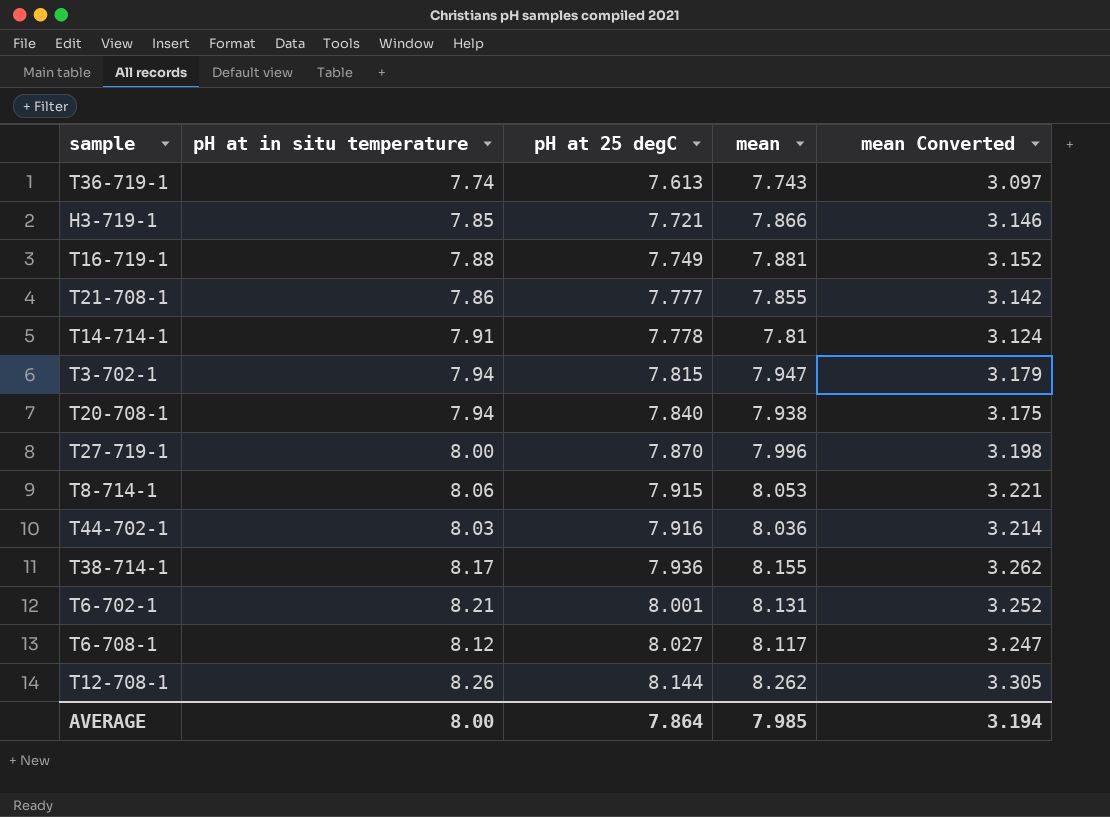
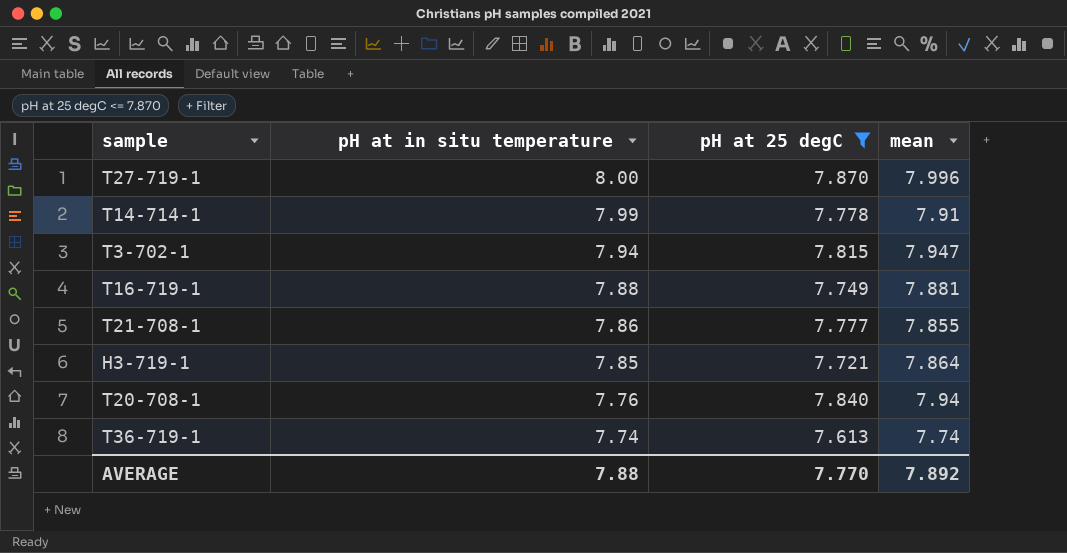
filter: none -> pH at 25 degC <= 7.870
row order: pH at 25 degC ascending -> pH at in situ temperature descending
column mean Converted | formula: [mean] * 0.4 -> none
T14-714-1 | pH at in situ temperature: 7.91 -> 7.99
T14-714-1 | mean: 7.81 -> 7.91
H3-719-1 | mean: 7.866 -> 7.864
T20-708-1 | pH at in situ temperature: 7.94 -> 7.76
T20-708-1 | mean: 7.938 -> 7.94
T36-719-1 | mean: 7.743 -> 7.74
AVERAGE | pH at in situ temperature: 8.00 -> 7.88
AVERAGE | pH at 25 degC: 7.864 -> 7.770
AVERAGE | mean: 7.985 -> 7.892

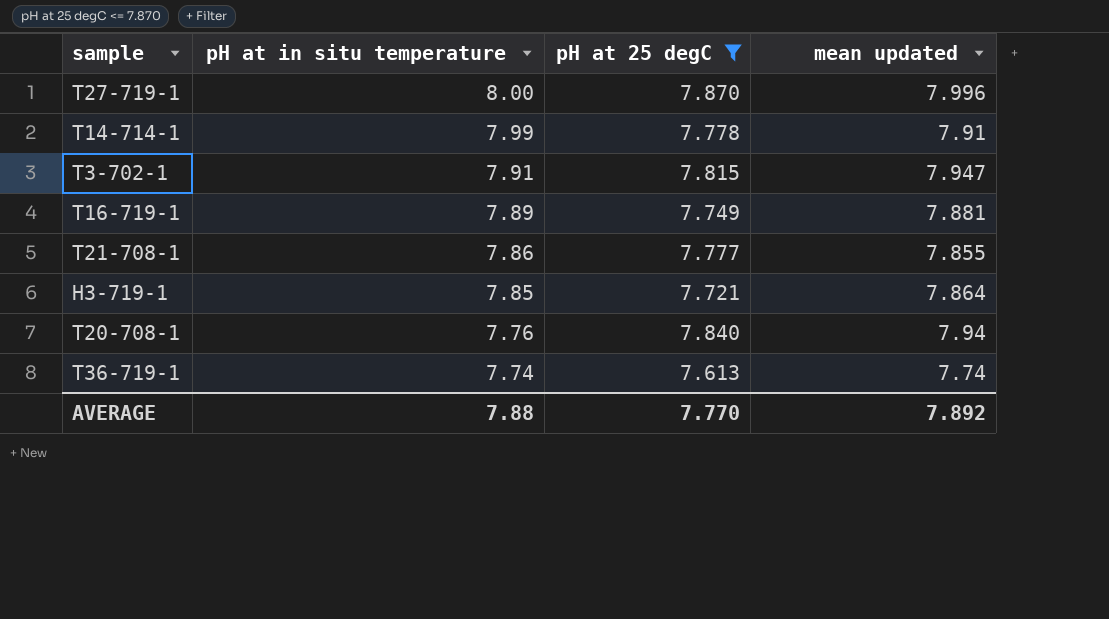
column name: mean -> mean updated
T3-702-1 | pH at in situ temperature: 7.94 -> 7.91
T16-719-1 | pH at in situ temperature: 7.88 -> 7.89

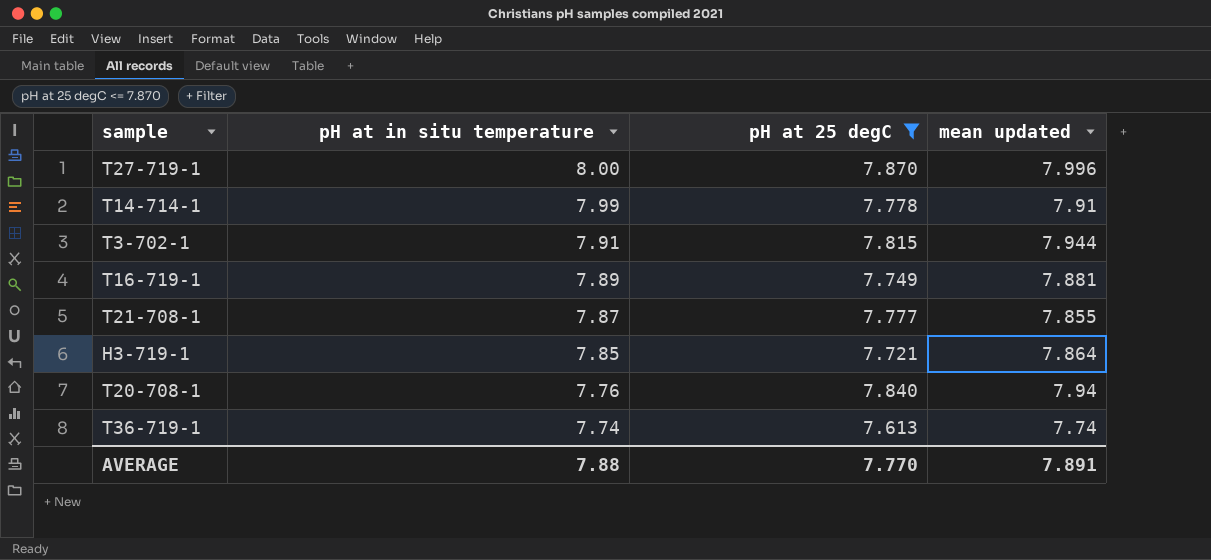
T3-702-1 | mean updated: 7.947 -> 7.944
T21-708-1 | pH at in situ temperature: 7.86 -> 7.87
AVERAGE | mean updated: 7.892 -> 7.891

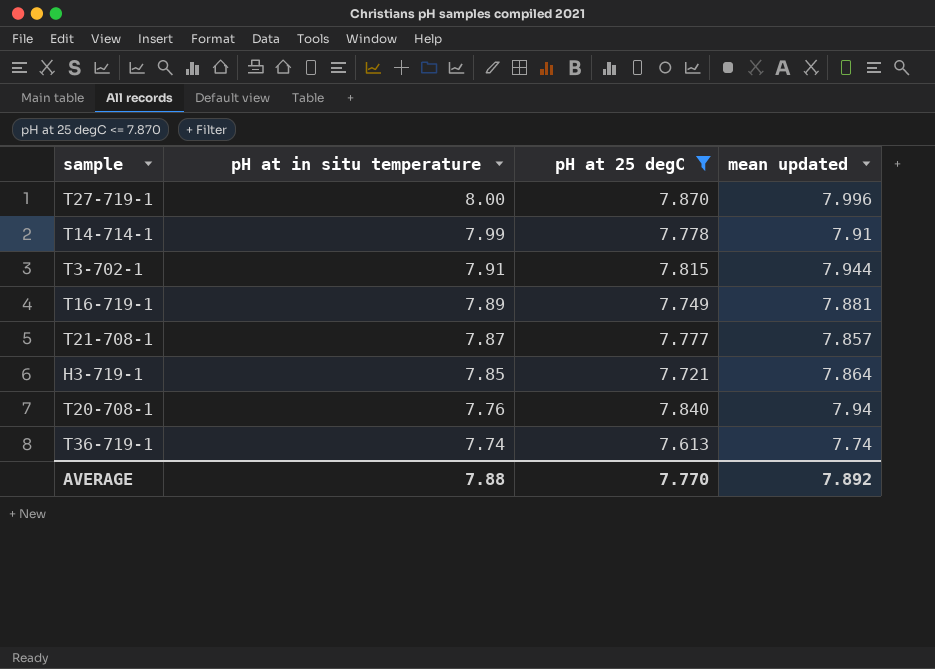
T21-708-1 | mean updated: 7.855 -> 7.857
AVERAGE | mean updated: 7.891 -> 7.892

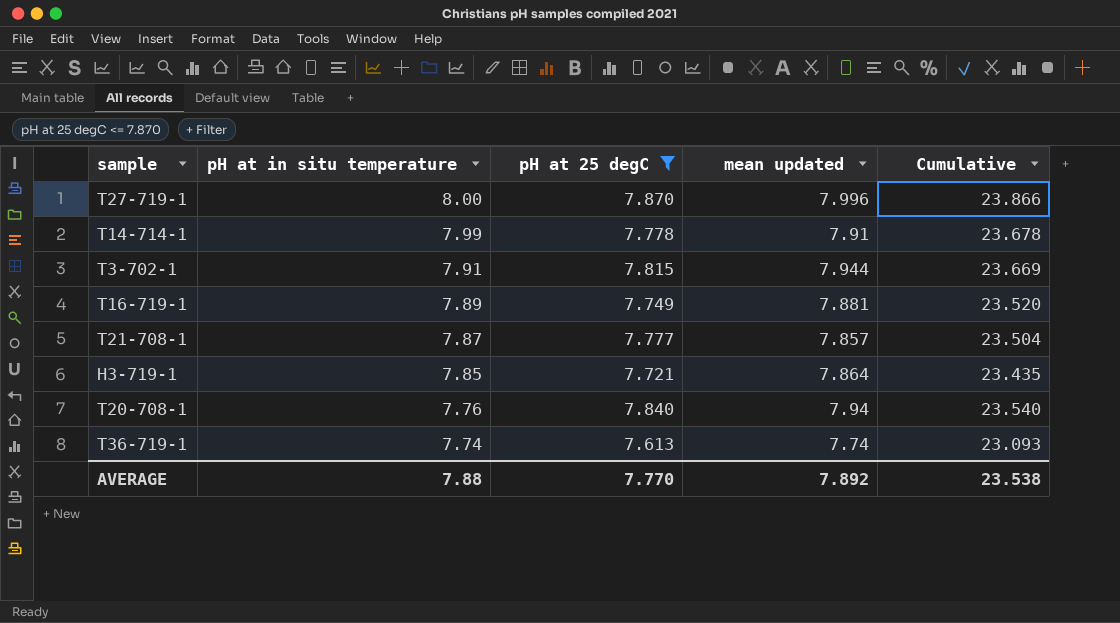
column Cumulative | formula: none -> [pH at in situ temperature] + [pH at 25 degC] + [mean updated]

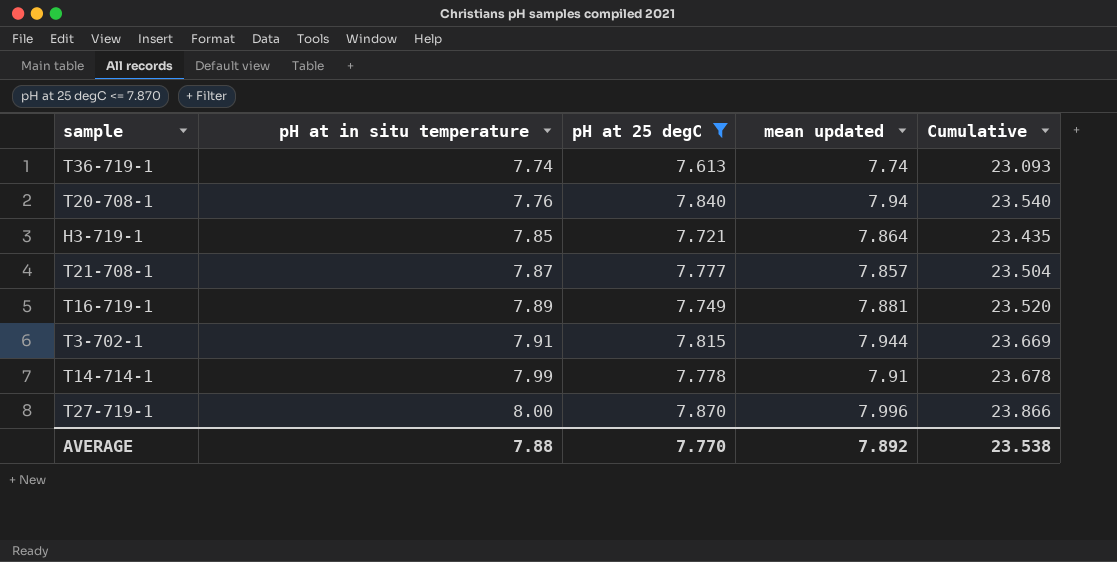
row order: pH at in situ temperature descending -> pH at in situ temperature ascending

